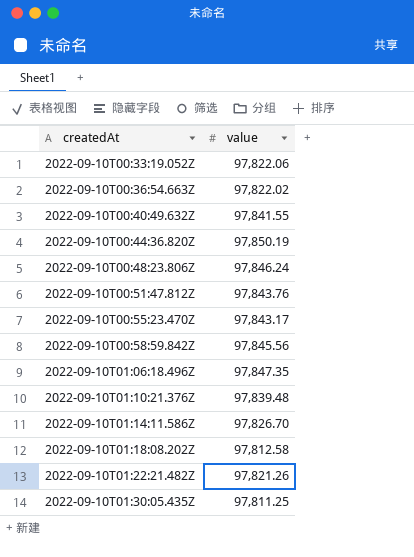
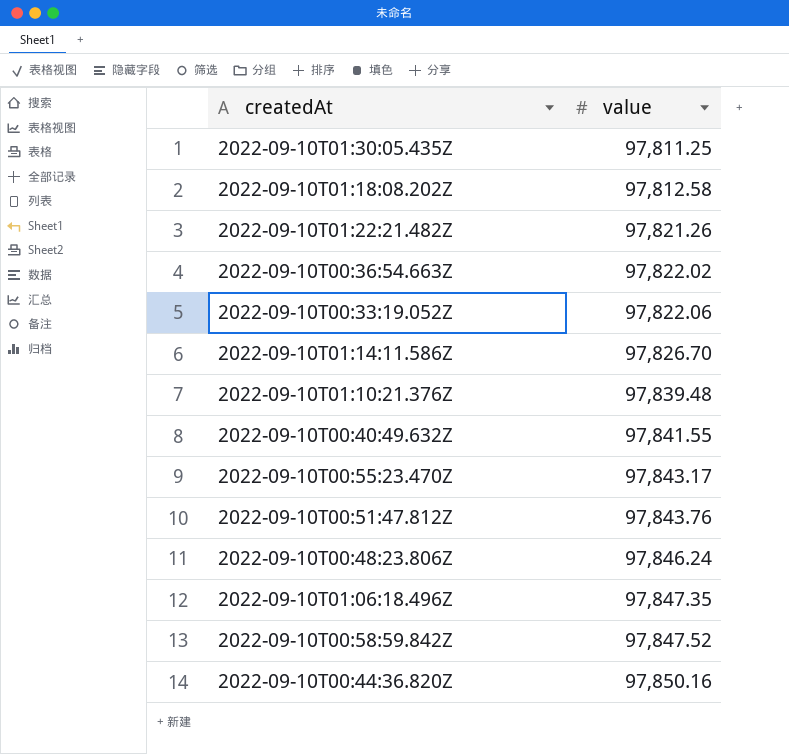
row order: createdAt ascending -> value ascending
2022-09-10T00:58:59.842Z | value: 97,845.56 -> 97,847.52
2022-09-10T00:44:36.820Z | value: 97,850.19 -> 97,850.16

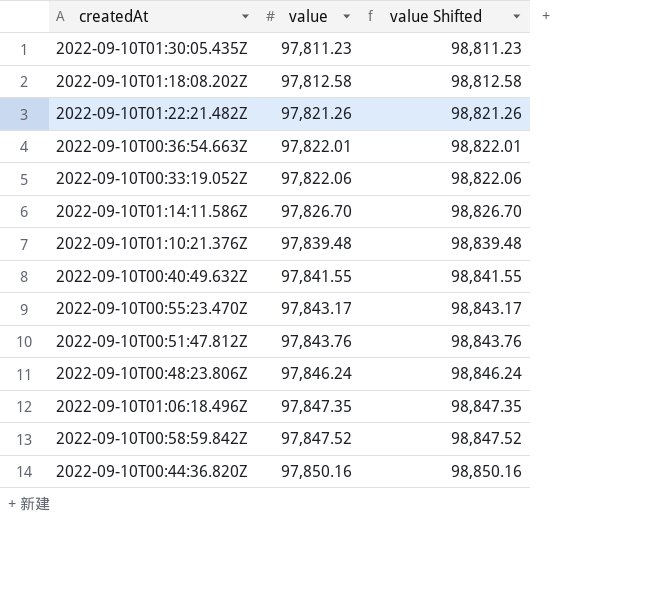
column value Shifted | formula: none -> [value] + 1000
2022-09-10T01:30:05.435Z | value: 97,811.25 -> 97,811.23
2022-09-10T00:36:54.663Z | value: 97,822.02 -> 97,822.01

